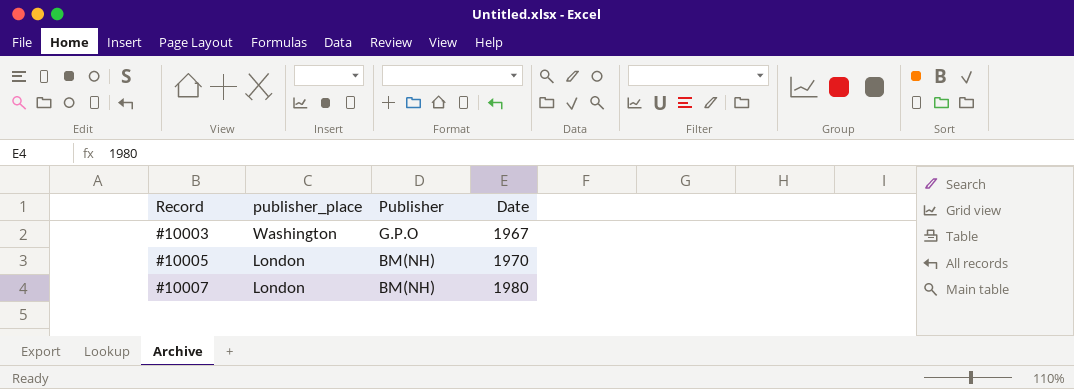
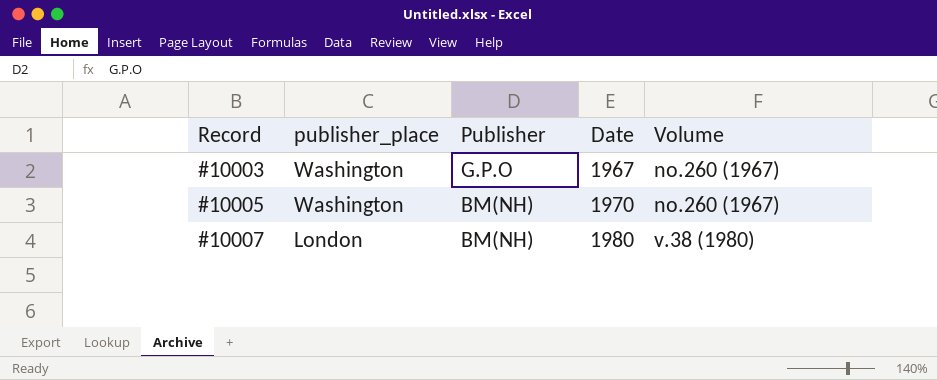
column Volume | position: none -> 5
#10005 | publisher_place: London -> Washington

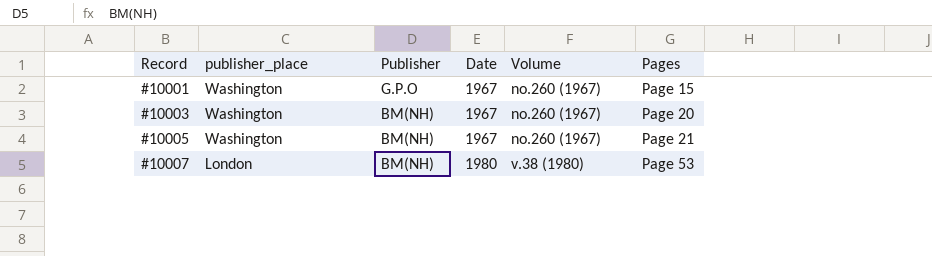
column Pages | position: none -> 6
row #10001: none -> Washington | G.P.O | 1967 | no.260 (1967) | Page 15
#10003 | Publisher: G.P.O -> BM(NH)
#10005 | Date: 1970 -> 1967

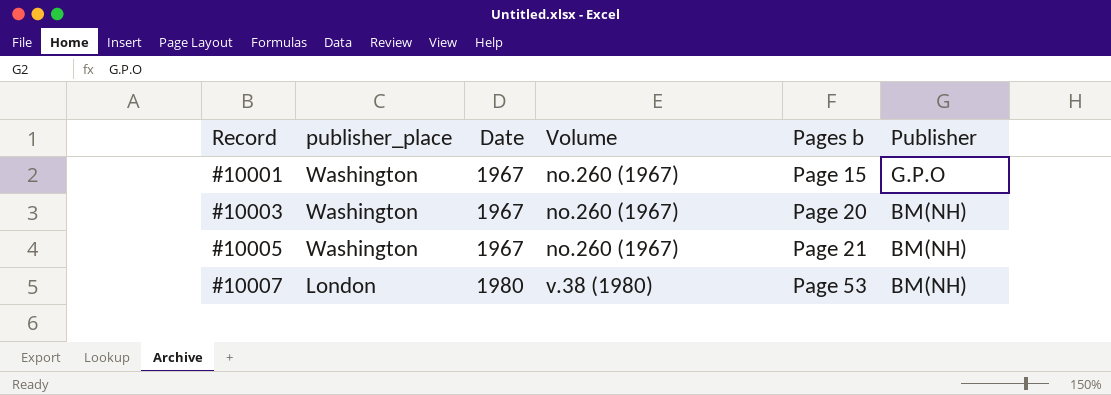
column name: Pages -> Pages b
column Publisher | position: 3 -> 6

